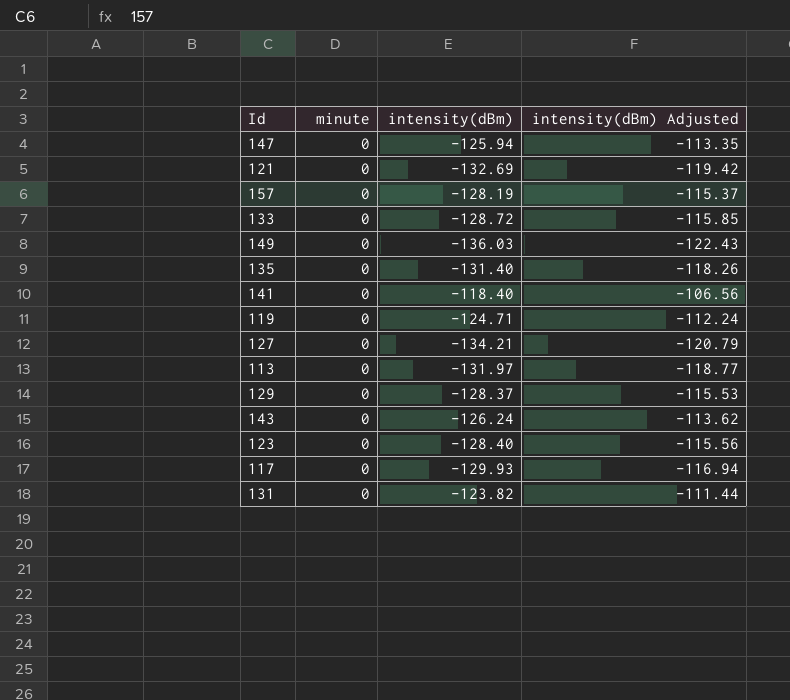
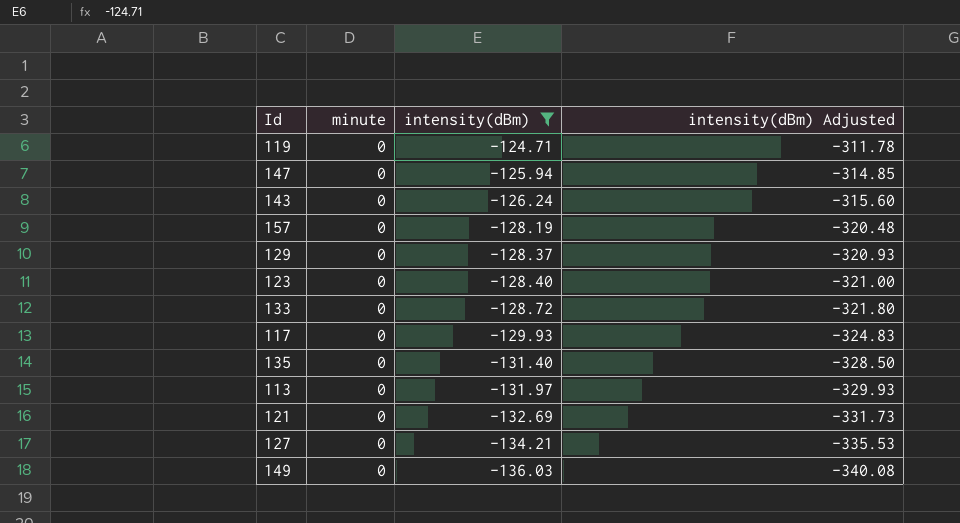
filter: none -> intensity(dBm) <= -124.71
row order: none -> intensity(dBm) descending
column intensity(dBm) Adjusted | formula: [intensity(dBm)] * 0.9 -> [intensity(dBm)] * 2.5

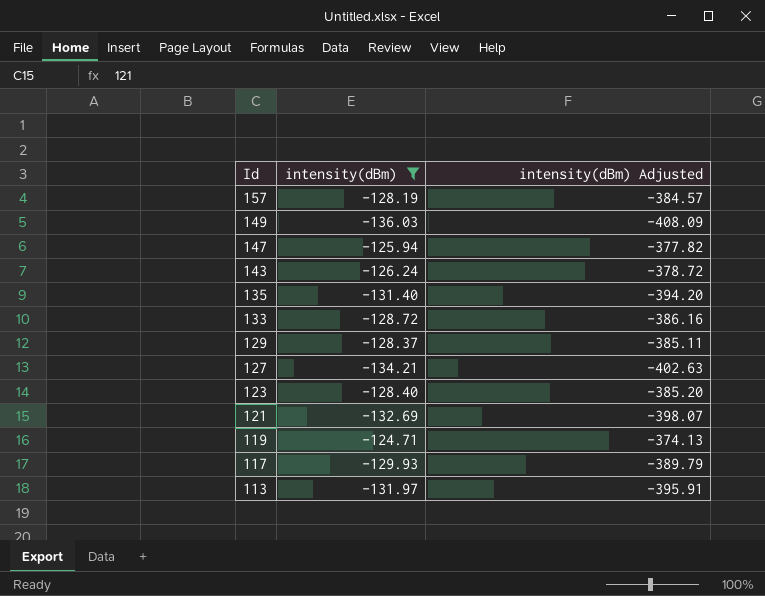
row order: intensity(dBm) descending -> Id descending
column minute | position: 2 -> none
column intensity(dBm) Adjusted | formula: [intensity(dBm)] * 2.5 -> [intensity(dBm)] * 3

